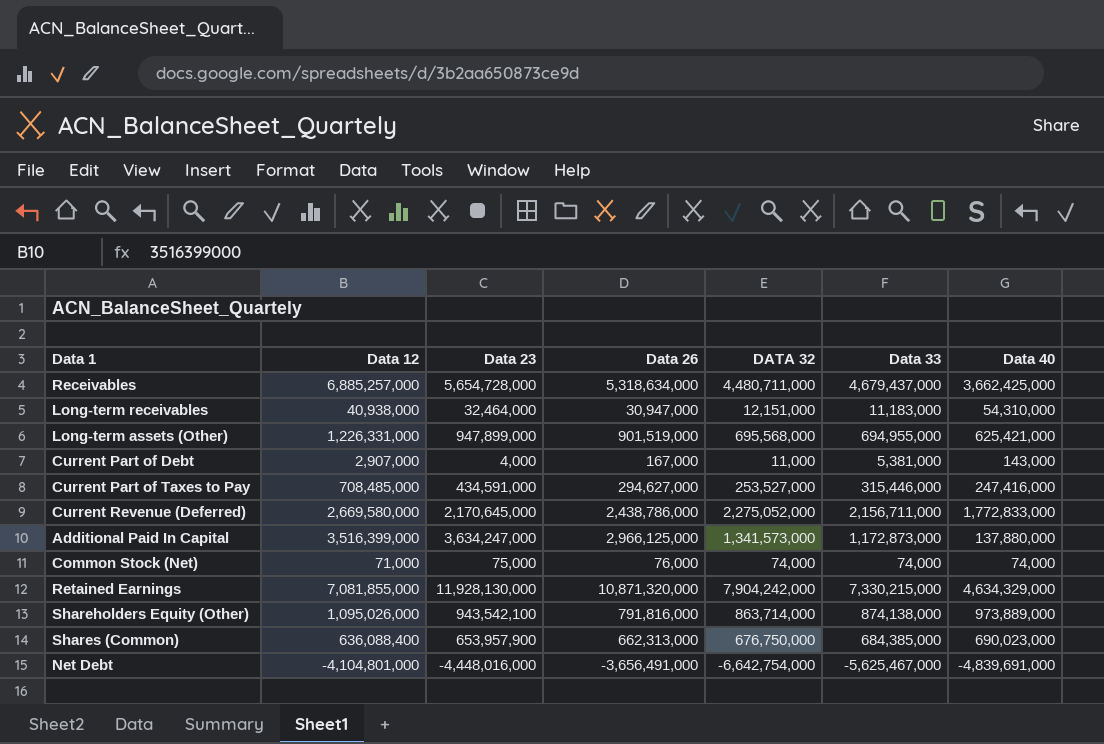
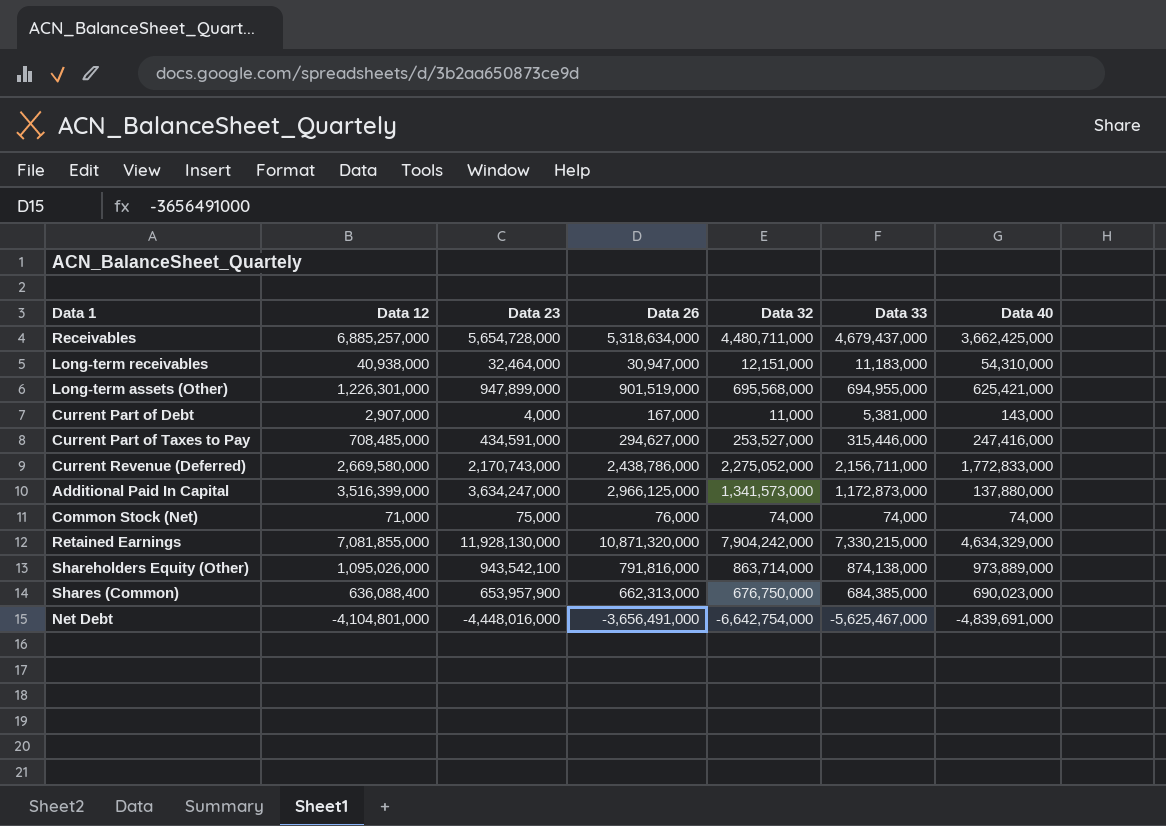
column name: DATA 32 -> Data 32
Long-term assets (Other) | Data 12: 1,226,331,000 -> 1,226,301,000
Current Revenue (Deferred) | Data 23: 2,170,645,000 -> 2,170,743,000

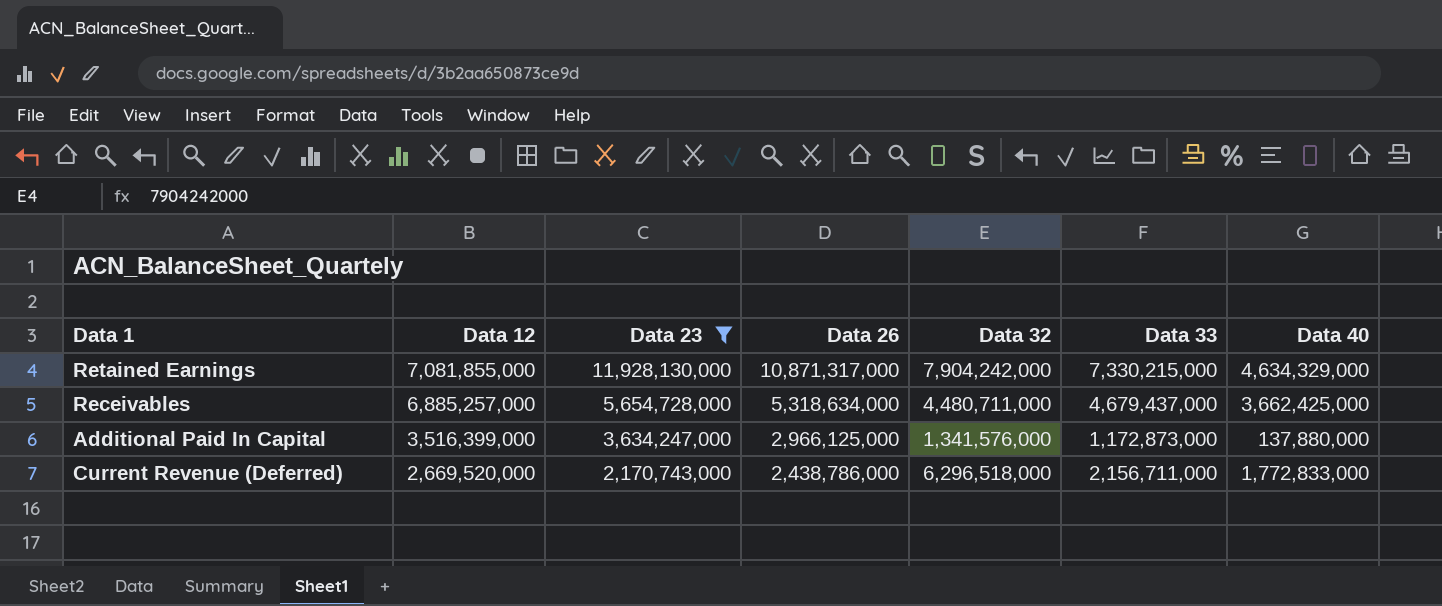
filter: none -> Data 23 >= 2,170,743,000
row order: none -> Data 12 descending
Retained Earnings | Data 26: 10,871,320,000 -> 10,871,317,000
Additional Paid In Capital | Data 32: 1,341,573,000 -> 1,341,576,000
Current Revenue (Deferred) | Data 12: 2,669,580,000 -> 2,669,520,000
Current Revenue (Deferred) | Data 32: 2,275,052,000 -> 6,296,518,000

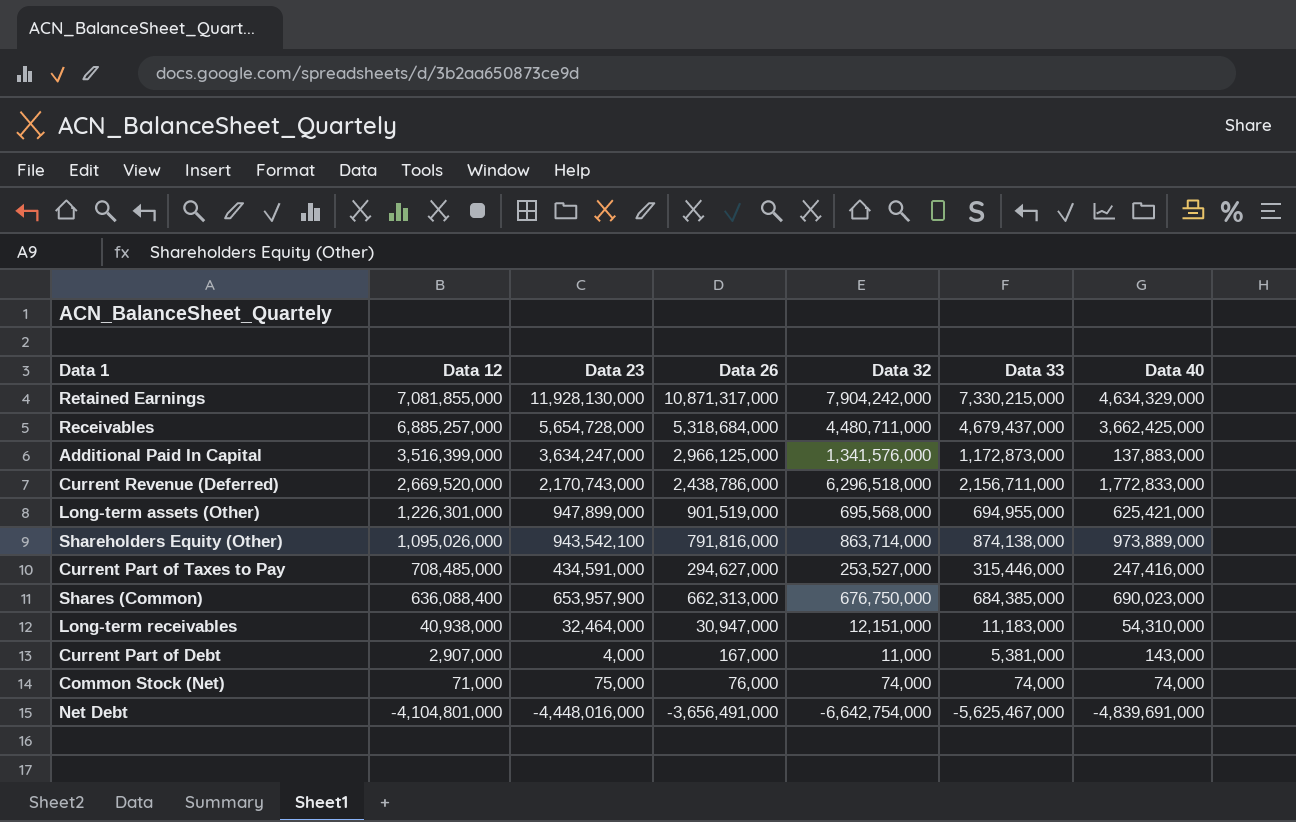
filter: Data 23 >= 2,170,743,000 -> none
Receivables | Data 26: 5,318,634,000 -> 5,318,684,000
Additional Paid In Capital | Data 40: 137,880,000 -> 137,883,000

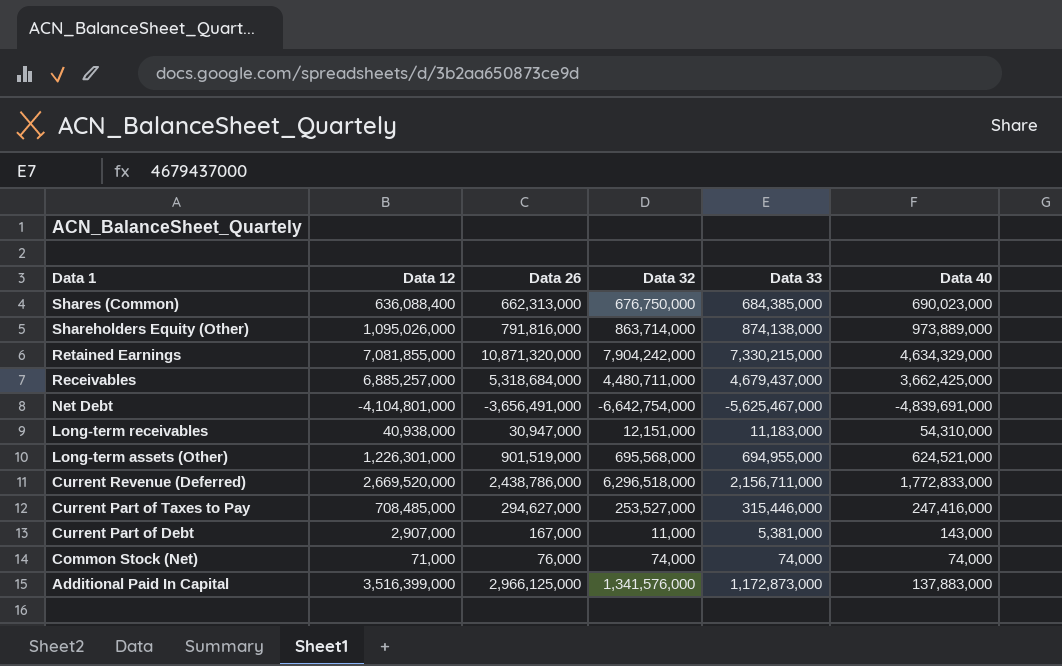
row order: Data 12 descending -> Data 1 descending
column Data 23 | position: 3 -> none
Retained Earnings | Data 26: 10,871,317,000 -> 10,871,320,000
Long-term assets (Other) | Data 40: 625,421,000 -> 624,521,000

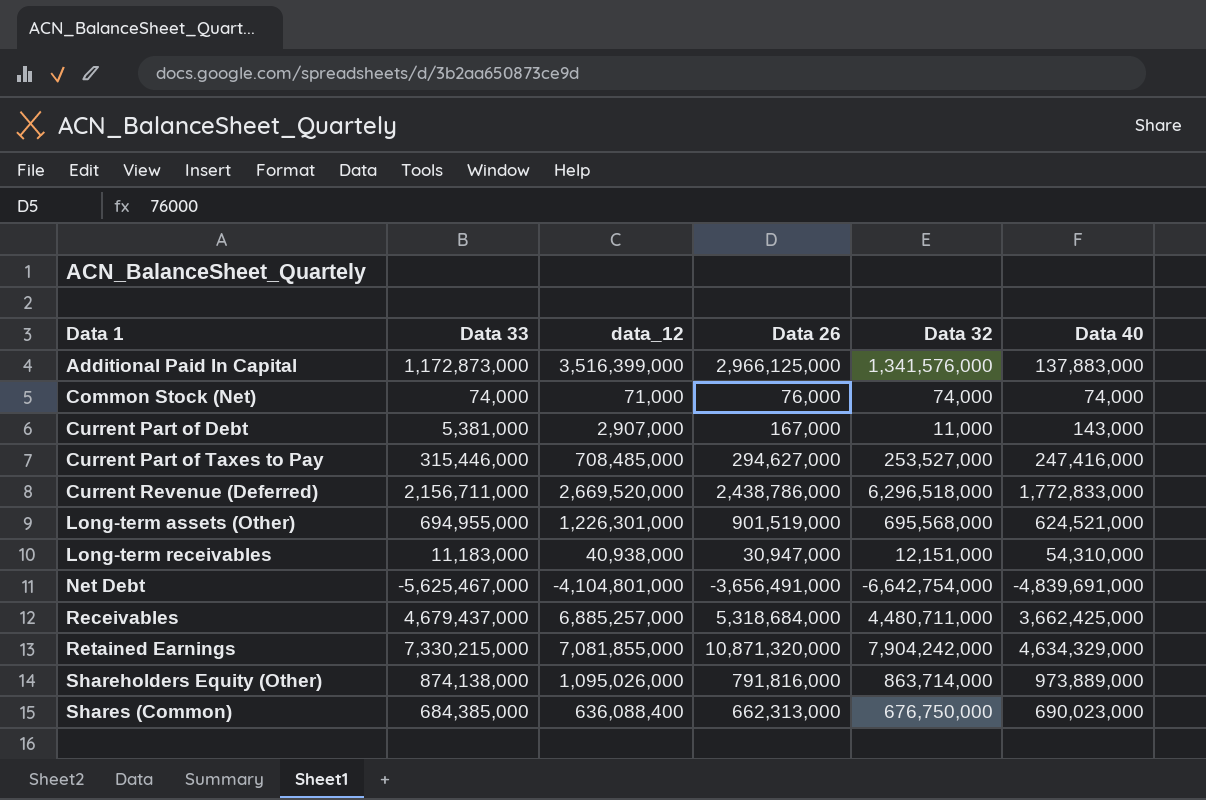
row order: Data 1 descending -> Data 1 ascending
column Data 33 | position: 5 -> 2
column name: Data 12 -> data_12

